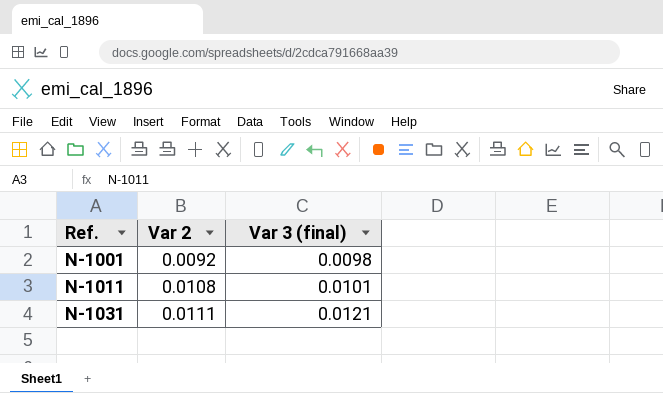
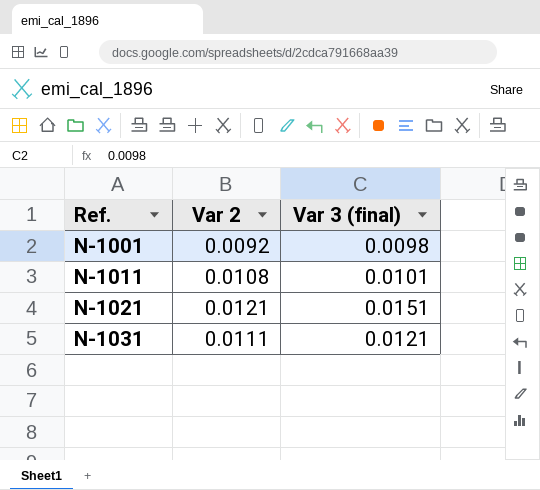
row N-1021: none -> 0.0121 | 0.0151

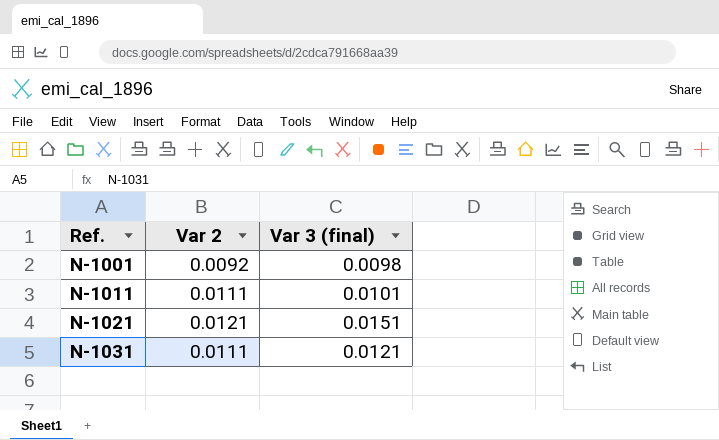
N-1011 | Var 2: 0.0108 -> 0.0111

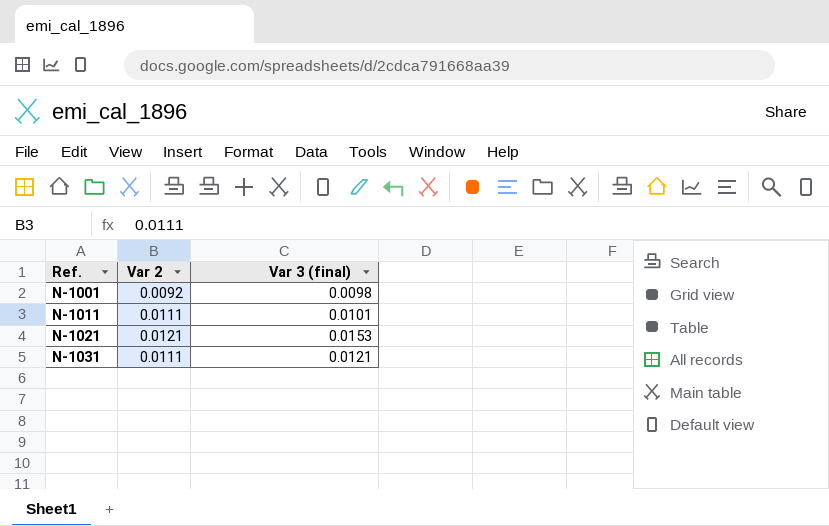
N-1021 | Var 3 (final): 0.0151 -> 0.0153

